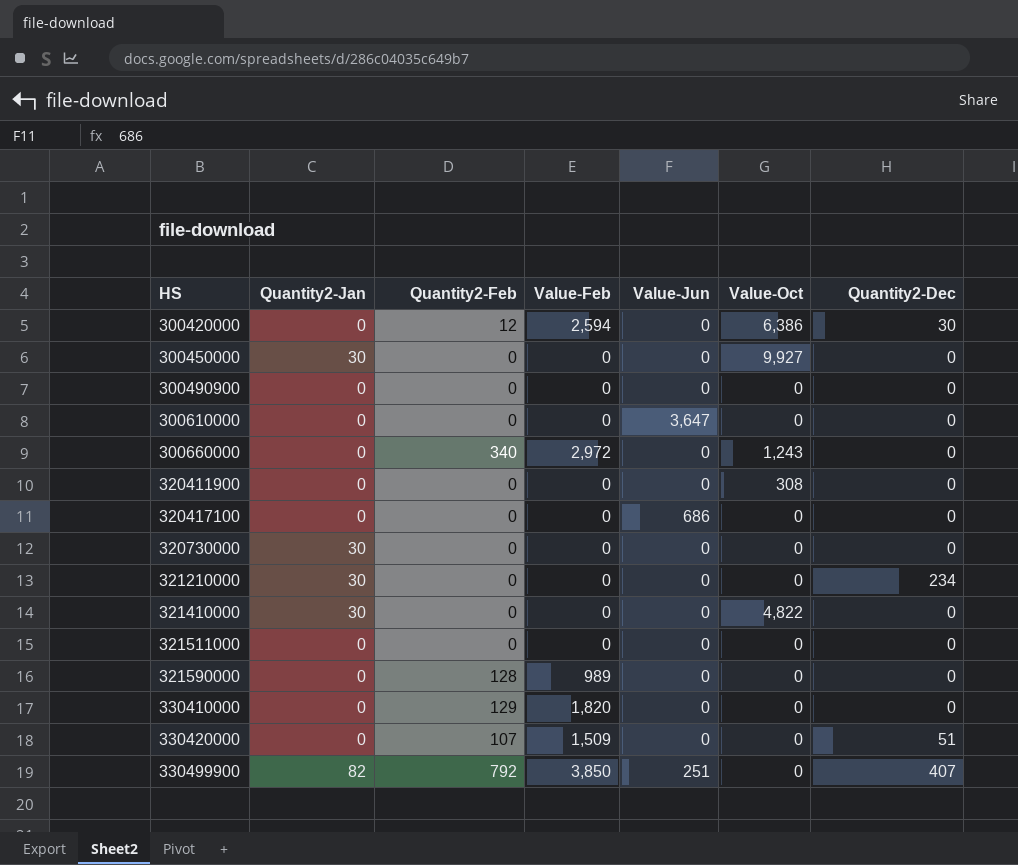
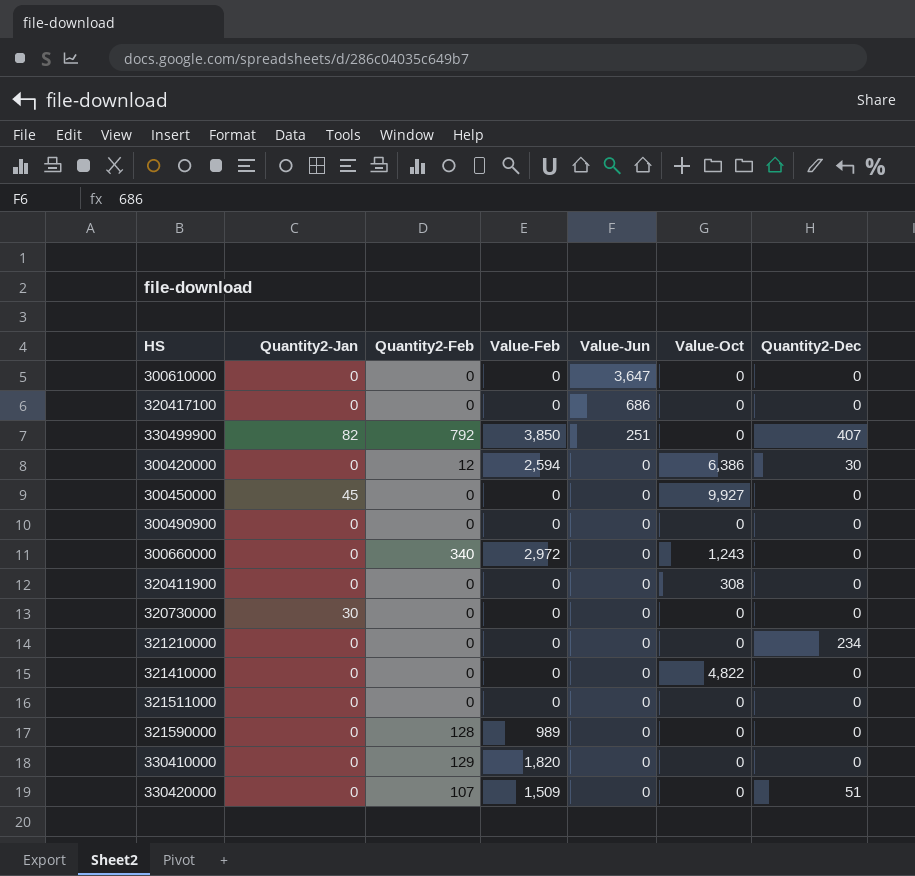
row order: HS ascending -> Value-Jun descending
300450000 | Quantity2-Jan: 30 -> 45
321210000 | Quantity2-Jan: 30 -> 0
321410000 | Quantity2-Jan: 30 -> 0

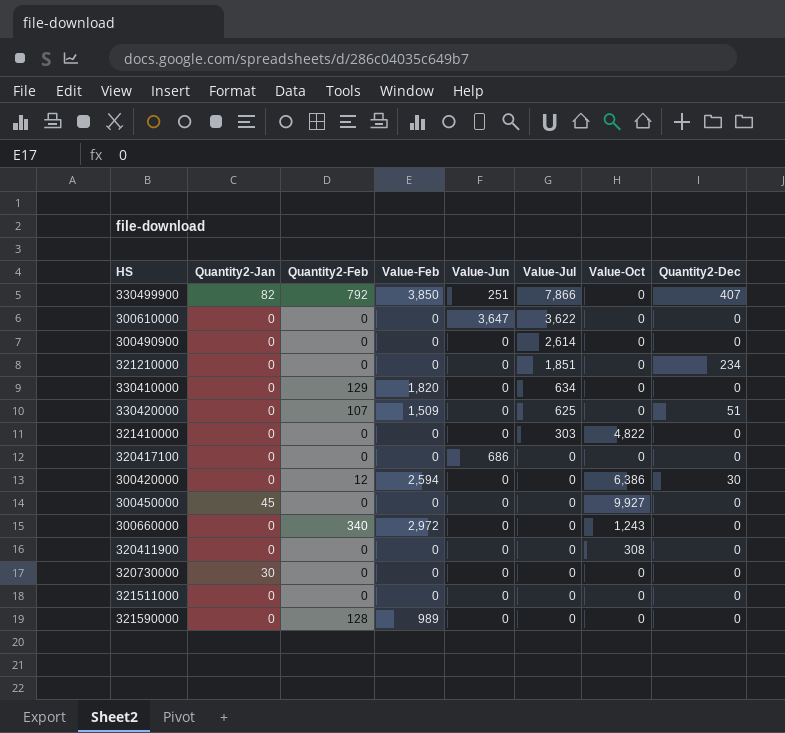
row order: Value-Jun descending -> Value-Jul descending
column Value-Jul | position: none -> 6

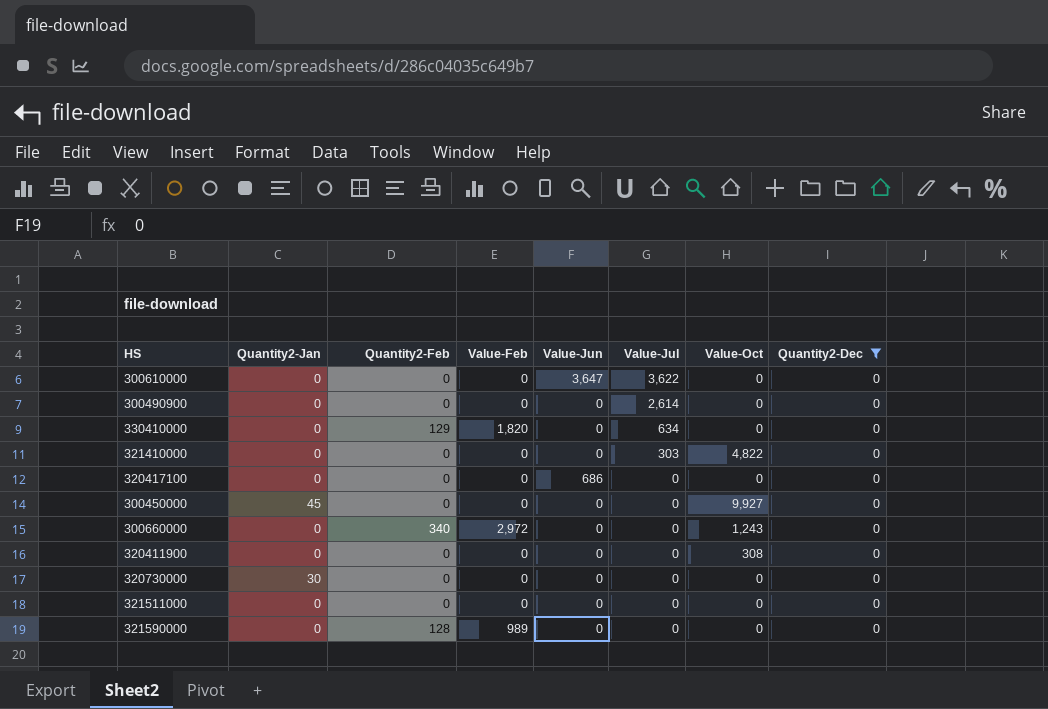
filter: none -> Quantity2-Dec = 0

